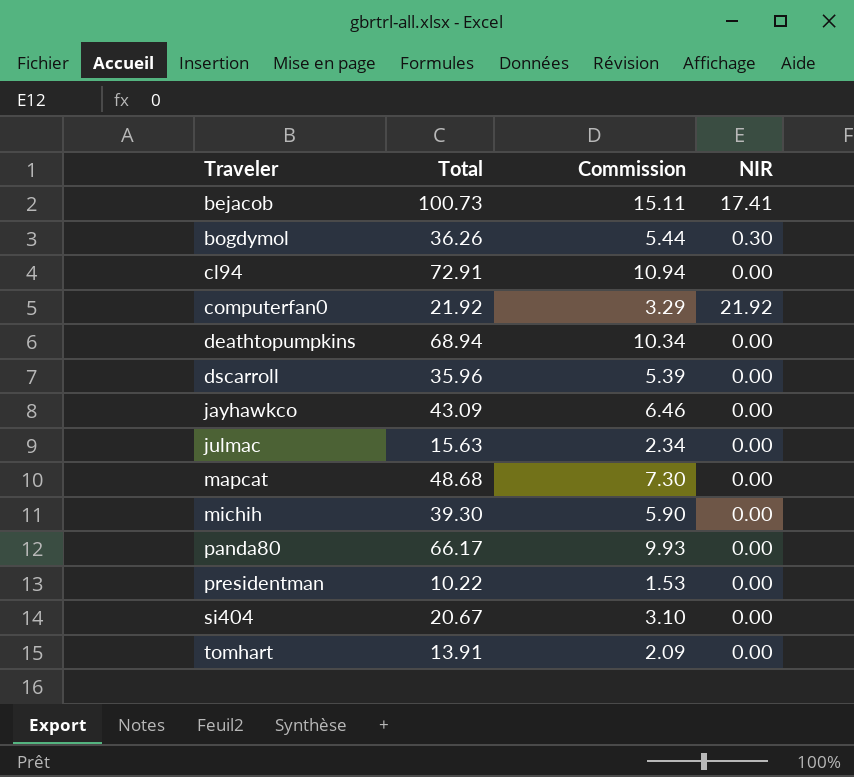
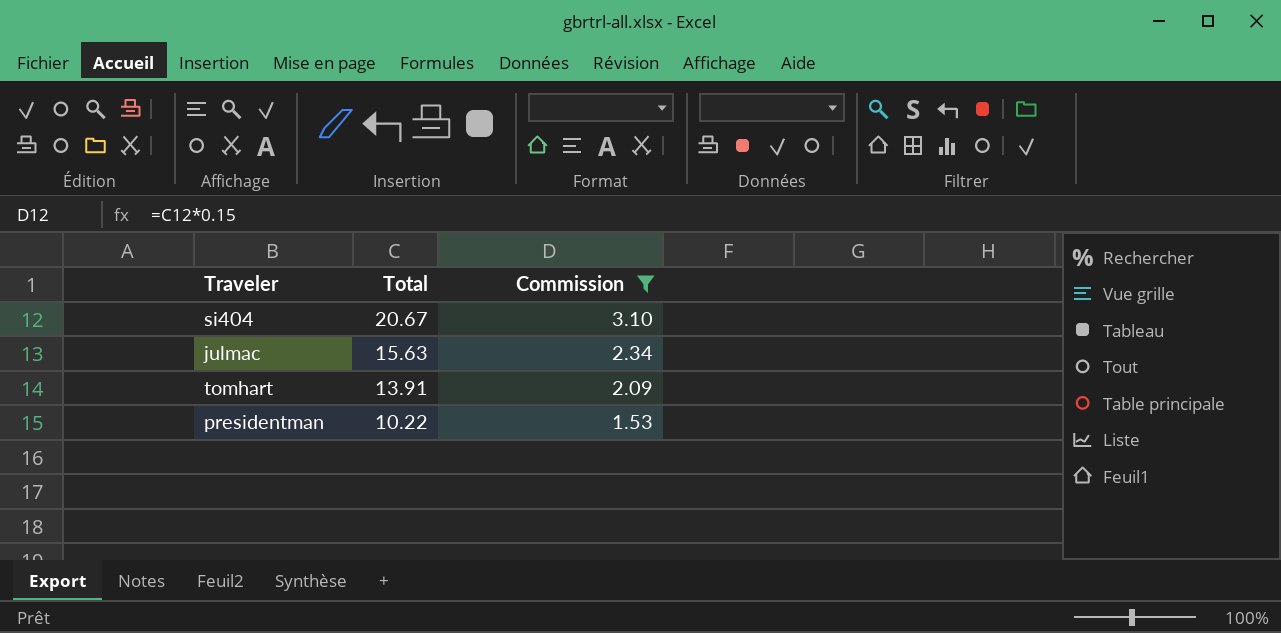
filter: none -> Commission <= 3.10
row order: Traveler ascending -> Total descending
column NIR | position: 4 -> none

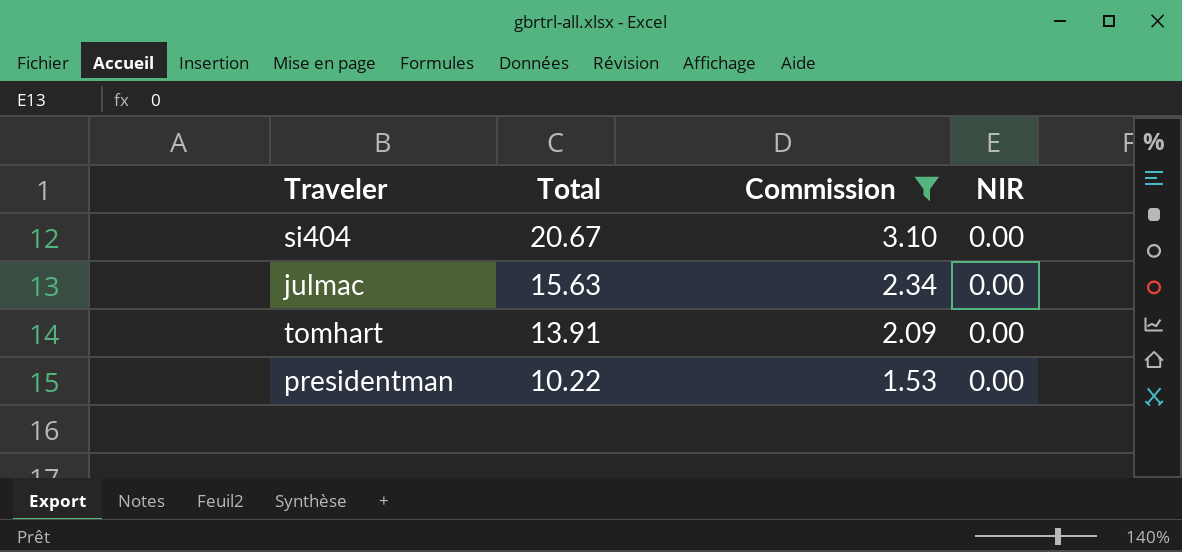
column NIR | position: none -> 4

